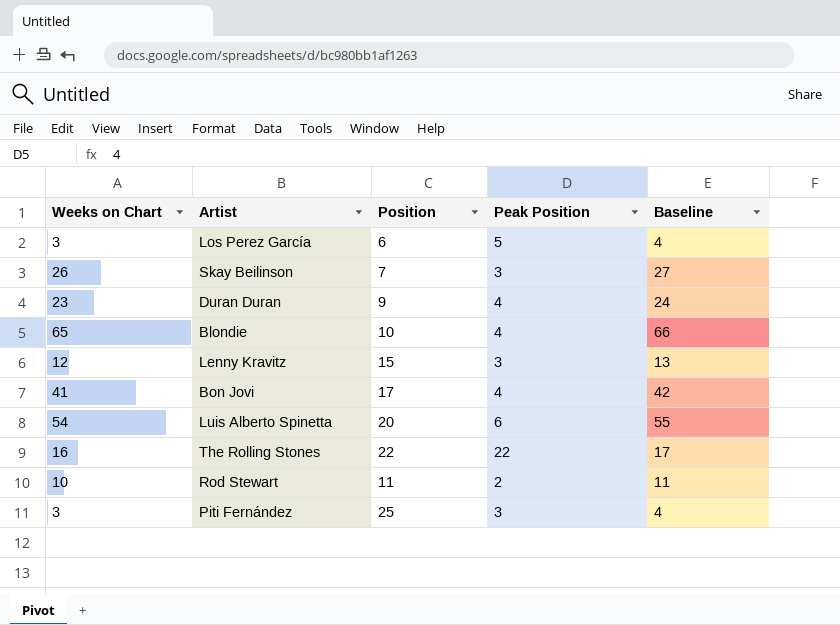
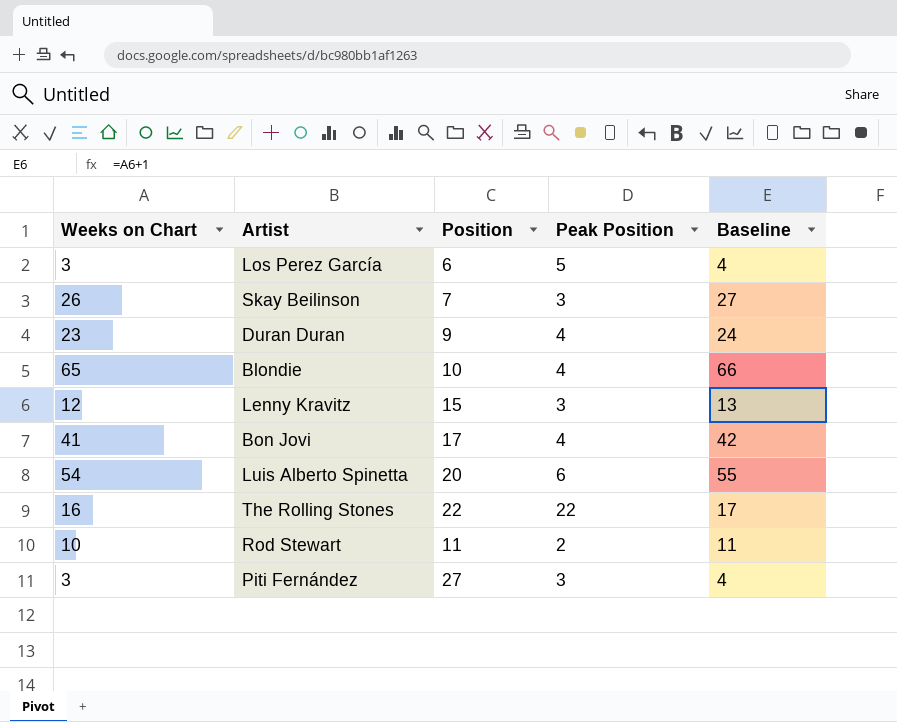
Piti Fernández | Position: 25 -> 27

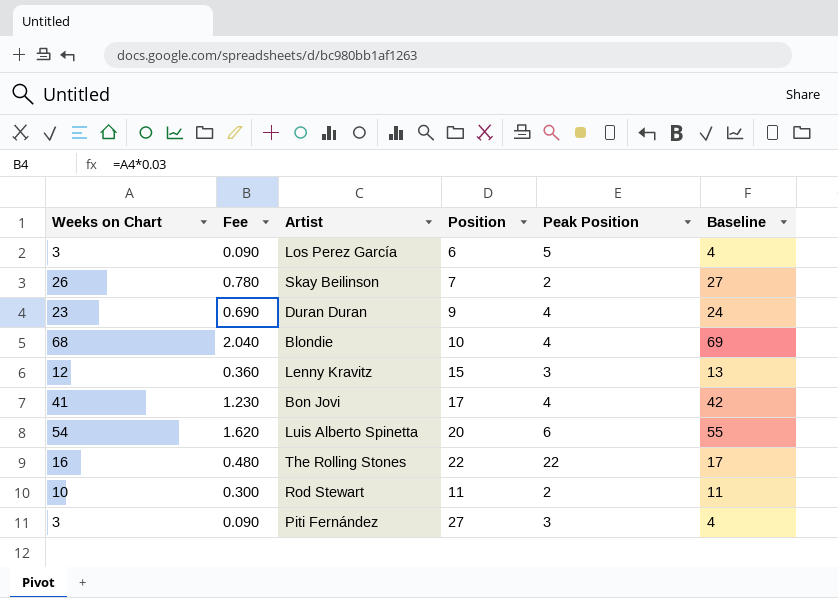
column Fee | formula: none -> [Weeks on Chart] * 0.03
Skay Beilinson | Peak Position: 3 -> 2
Blondie | Weeks on Chart: 65 -> 68
Blondie | Baseline: 66 -> 69

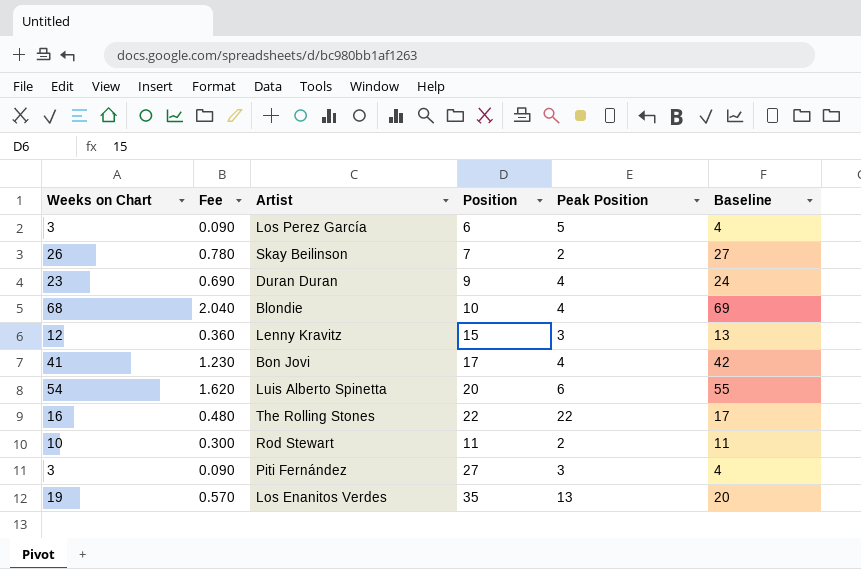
row Los Enanitos Verdes: none -> 19 | 0.570 | 35 | 13 | 20

